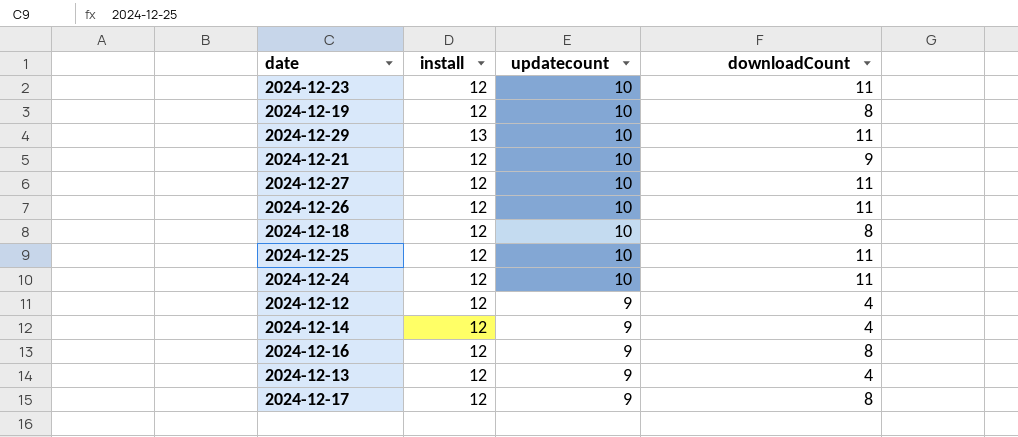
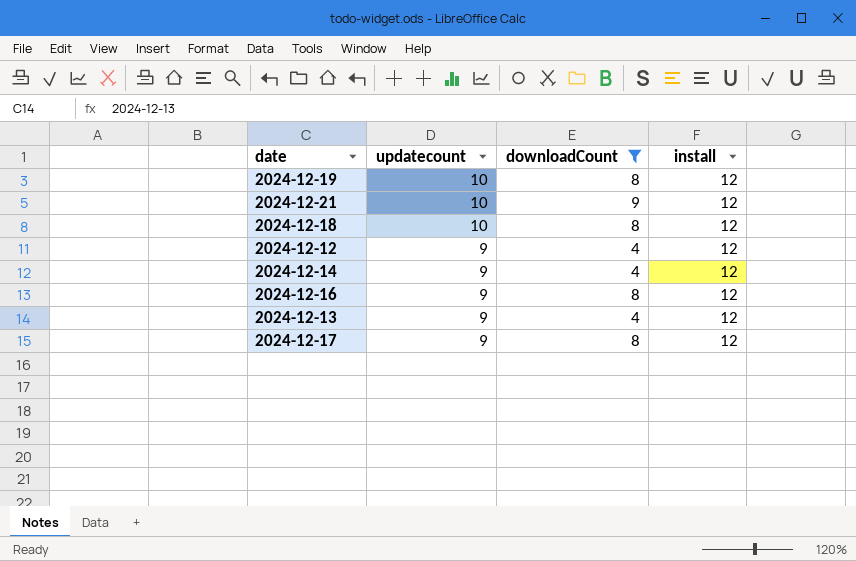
filter: none -> downloadCount != 11
column install | position: 2 -> 4

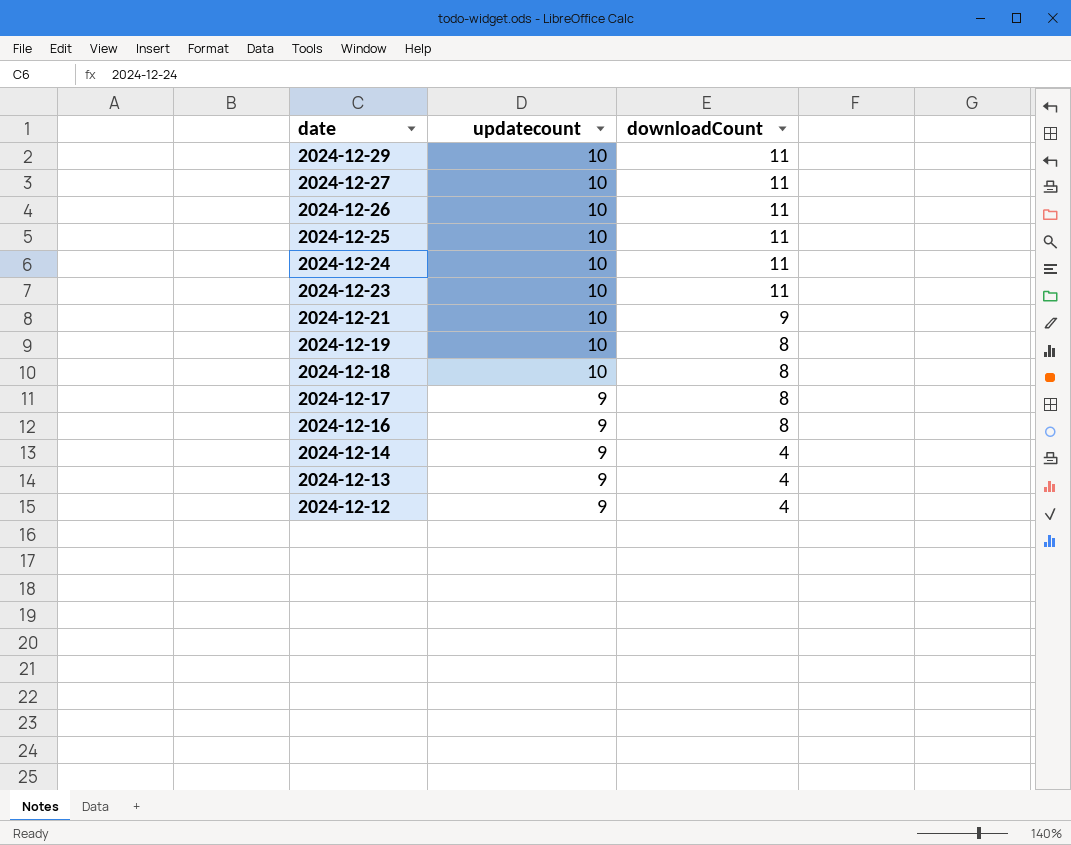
filter: downloadCount != 11 -> none
row order: updatecount descending -> date descending
column install | position: 4 -> none

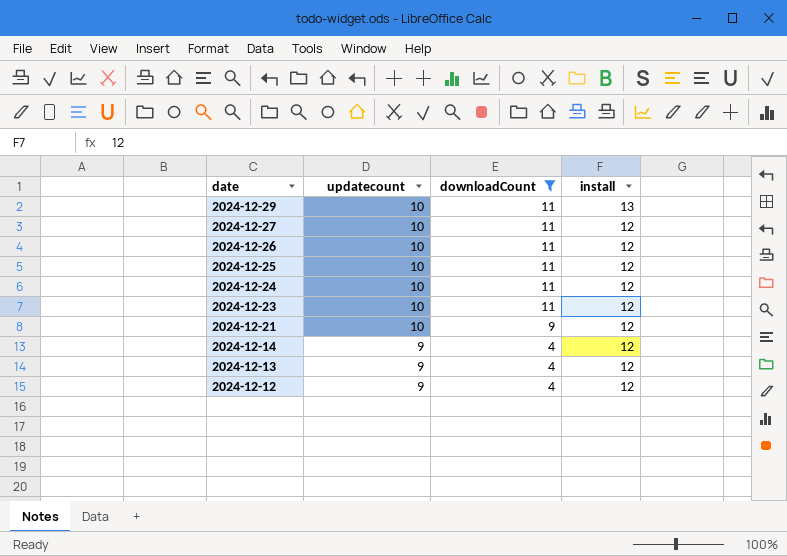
filter: none -> downloadCount != 8
column install | position: none -> 4

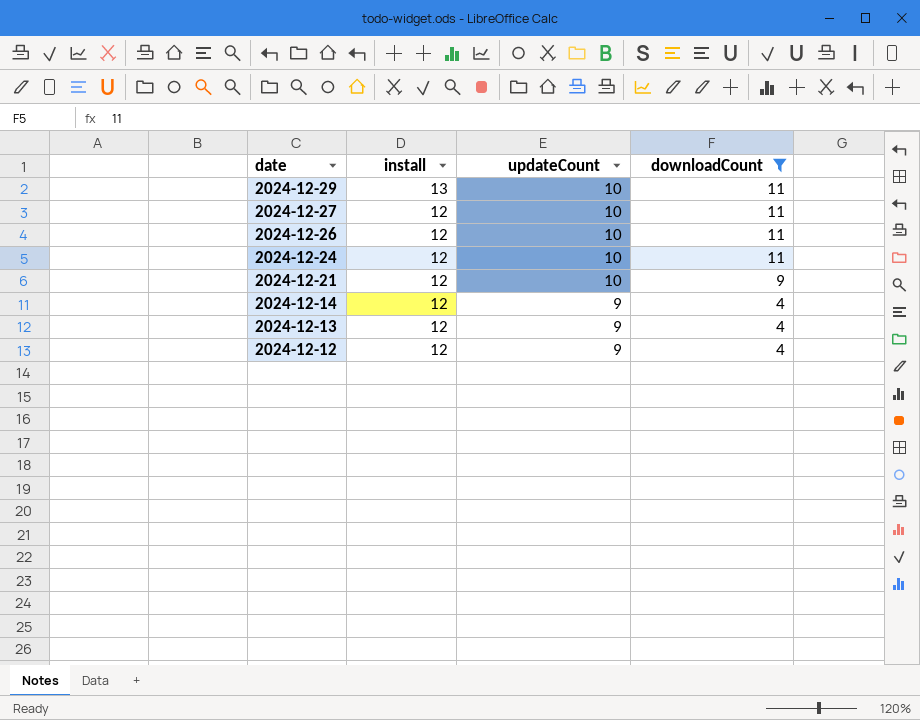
column install | position: 4 -> 2
column name: updatecount -> updateCount
row 2024-12-25: 10 | 11 | 12 -> none
row 2024-12-23: 10 | 11 | 12 -> none

